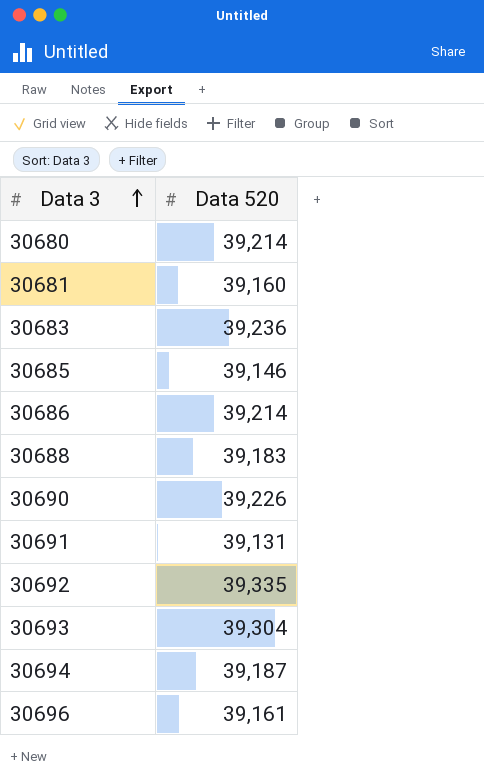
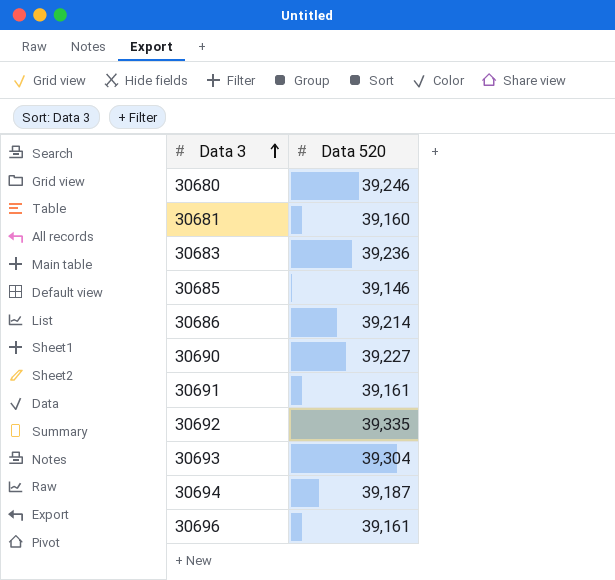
row 30688: 39,183 -> none
30680 | Data 520: 39,214 -> 39,246
30690 | Data 520: 39,226 -> 39,227
30691 | Data 520: 39,131 -> 39,161

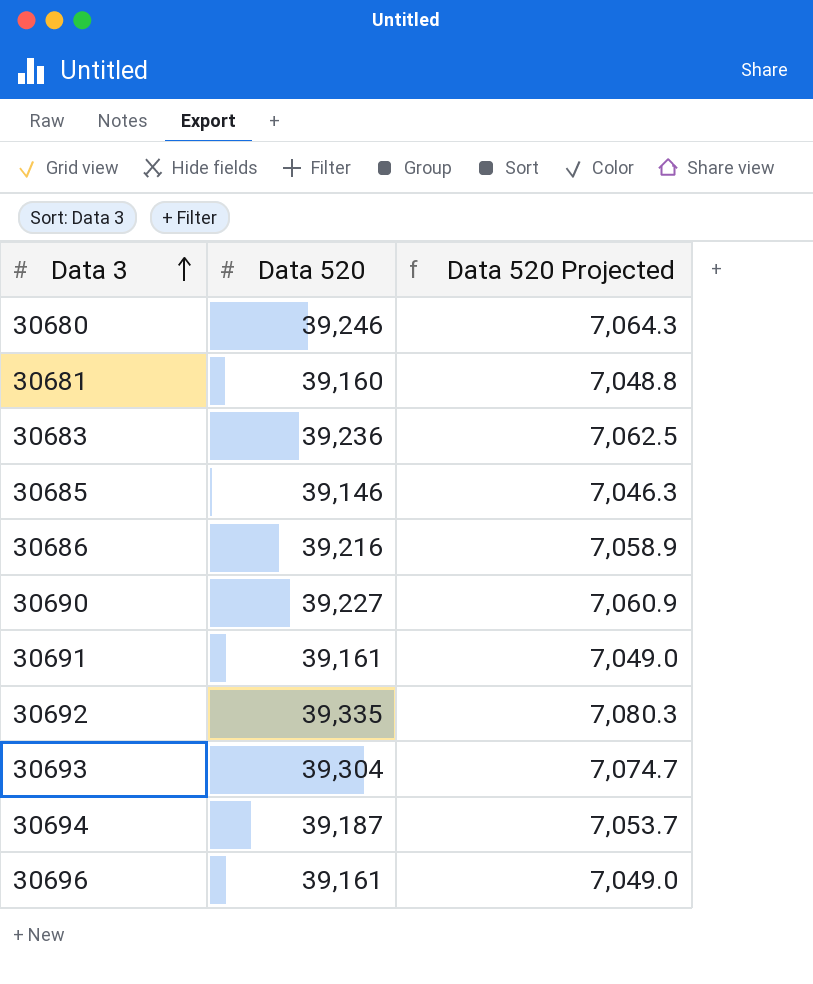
column Data 520 Projected | formula: none -> [Data 520] * 0.18
30686 | Data 520: 39,214 -> 39,216

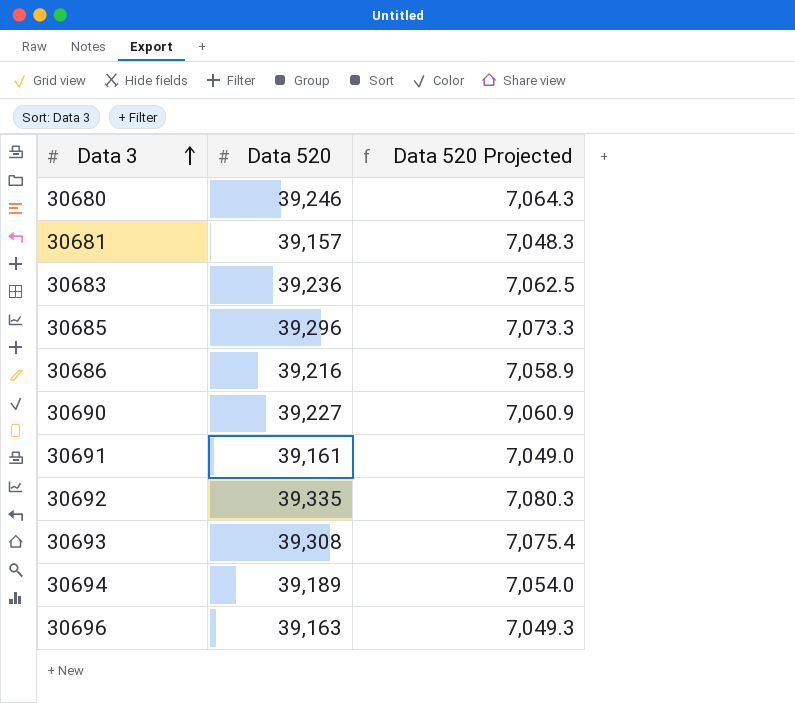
30681 | Data 520: 39,160 -> 39,157
30681 | Data 520 Projected: 7,048.8 -> 7,048.3
30685 | Data 520: 39,146 -> 39,296
30685 | Data 520 Projected: 7,046.3 -> 7,073.3
30693 | Data 520: 39,304 -> 39,308
30693 | Data 520 Projected: 7,074.7 -> 7,075.4
30694 | Data 520: 39,187 -> 39,189
30694 | Data 520 Projected: 7,053.7 -> 7,054.0
30696 | Data 520: 39,161 -> 39,163
30696 | Data 520 Projected: 7,049.0 -> 7,049.3

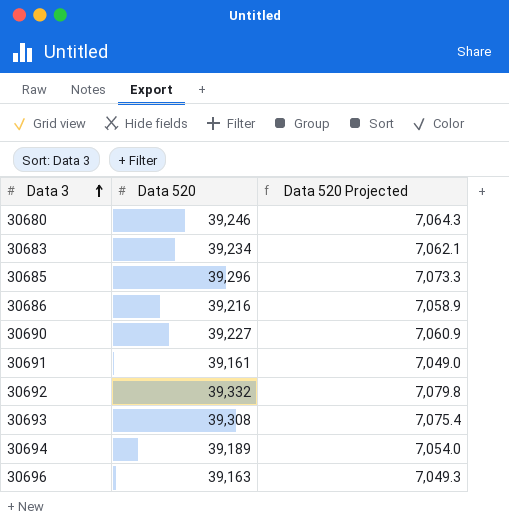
row 30681: 39,157 | 7,048.3 -> none
30683 | Data 520: 39,236 -> 39,234
30683 | Data 520 Projected: 7,062.5 -> 7,062.1
30692 | Data 520: 39,335 -> 39,332
30692 | Data 520 Projected: 7,080.3 -> 7,079.8

